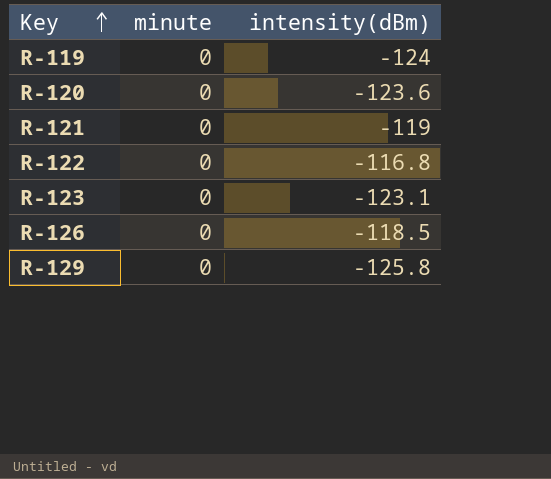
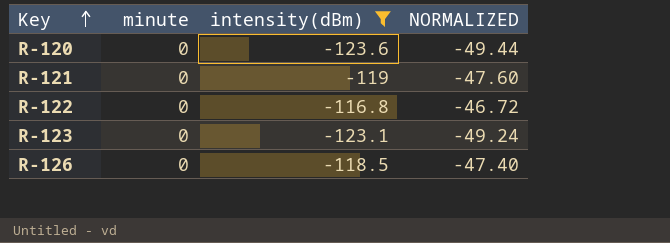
filter: none -> intensity(dBm) >= -123.6
column NORMALIZED | formula: none -> [intensity(dBm)] * 0.4

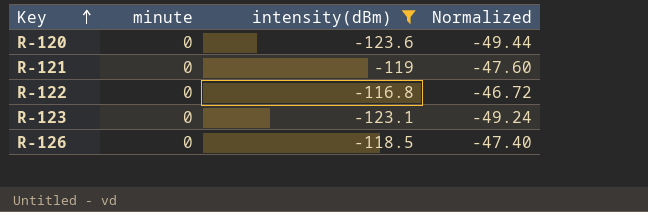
column name: NORMALIZED -> Normalized

